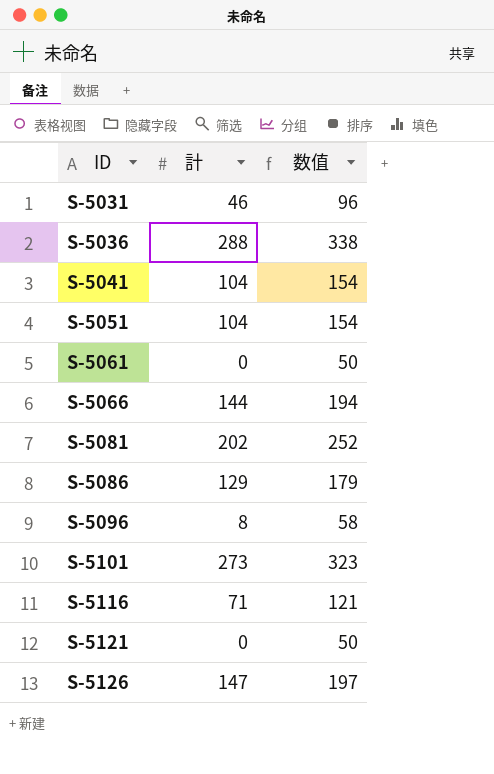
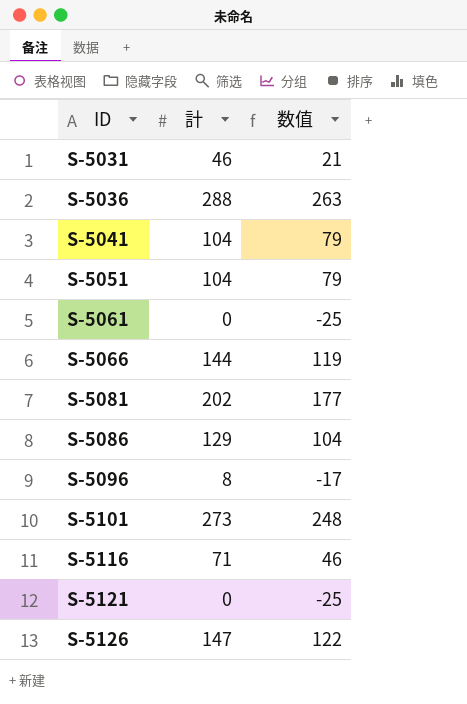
column 数值 | formula: [計] + 50 -> [計] - 25

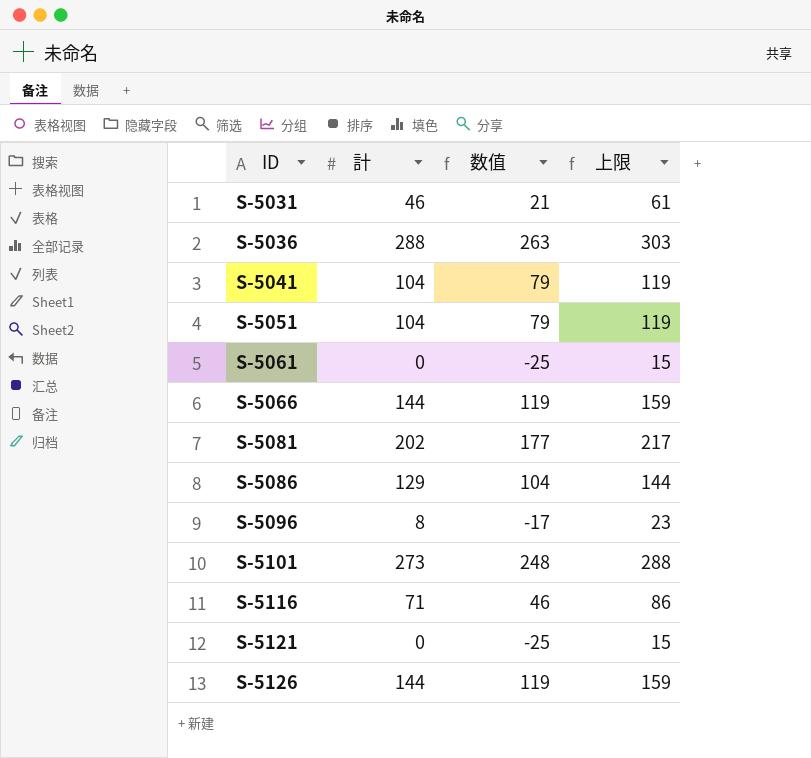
column 上限 | formula: none -> [計] + 15
S-5126 | 計: 147 -> 144
S-5126 | 数值: 122 -> 119

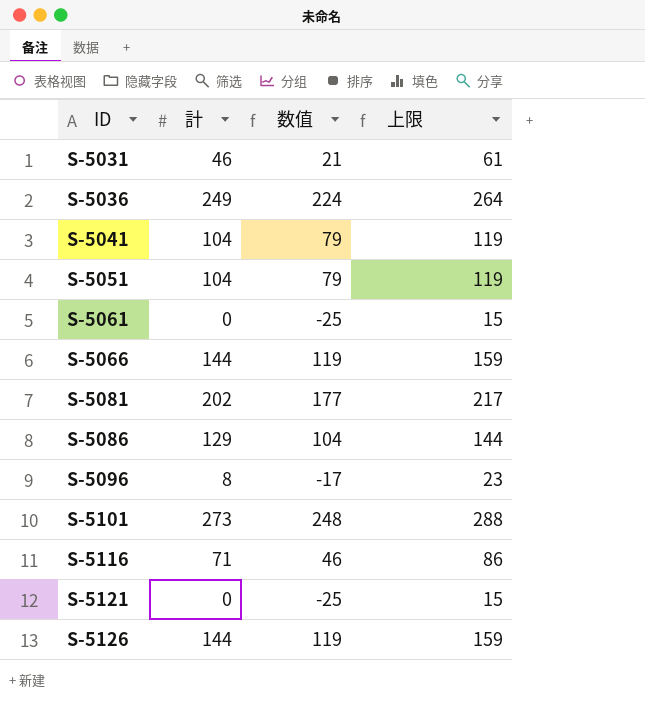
S-5036 | 計: 288 -> 249
S-5036 | 数值: 263 -> 224
S-5036 | 上限: 303 -> 264

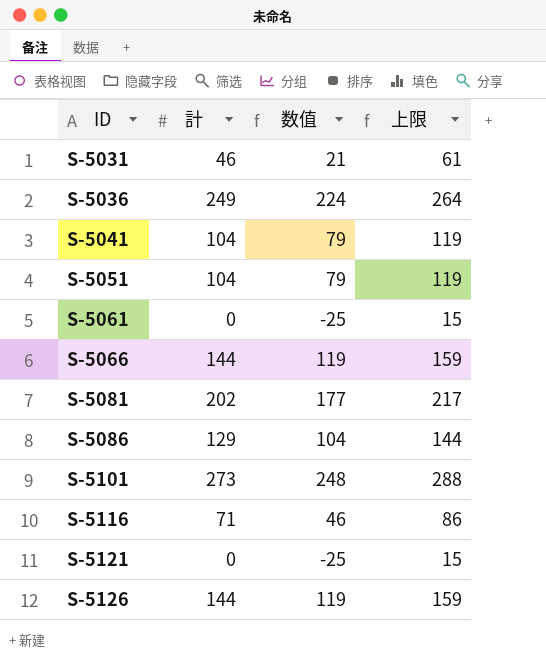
row S-5096: 8 | -17 | 23 -> none

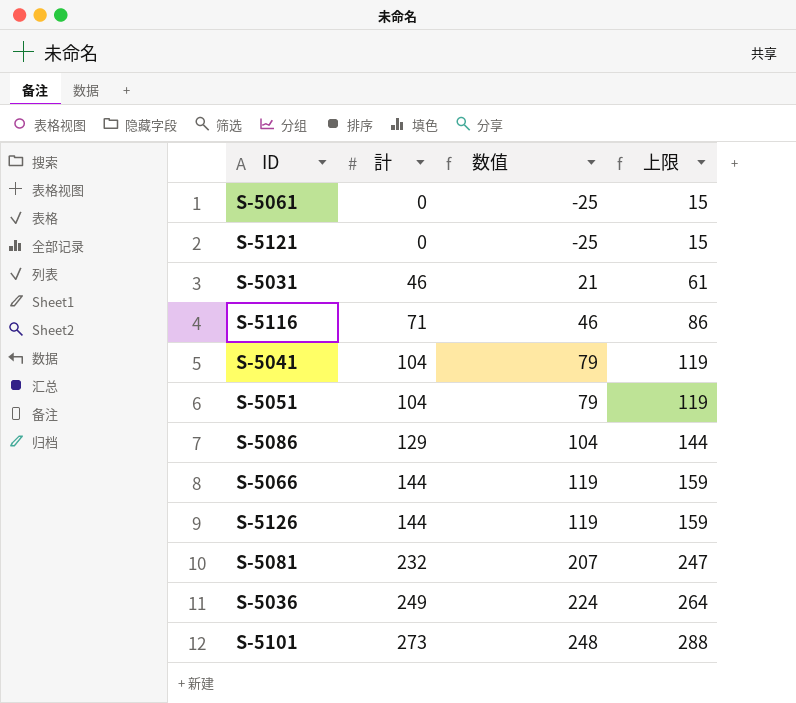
row order: ID ascending -> 計 ascending
S-5081 | 計: 202 -> 232
S-5081 | 数值: 177 -> 207
S-5081 | 上限: 217 -> 247

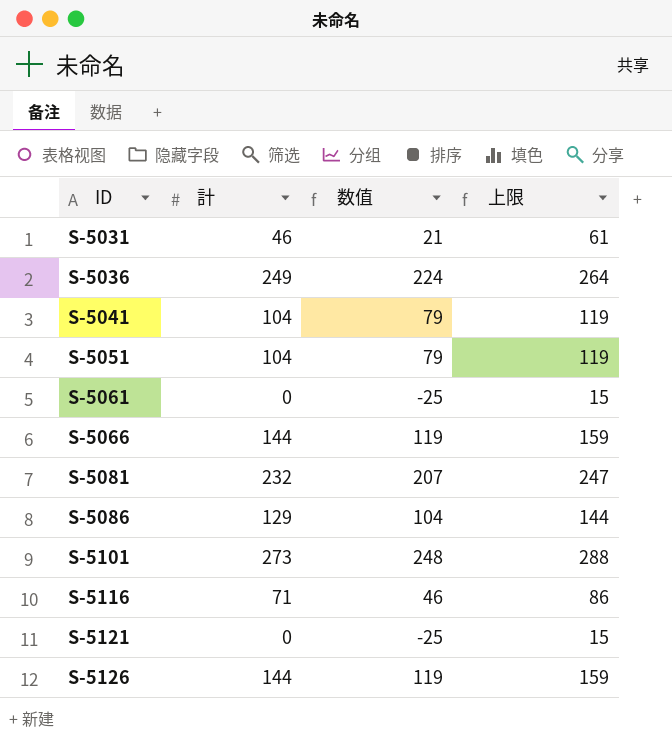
row order: 計 ascending -> ID ascending

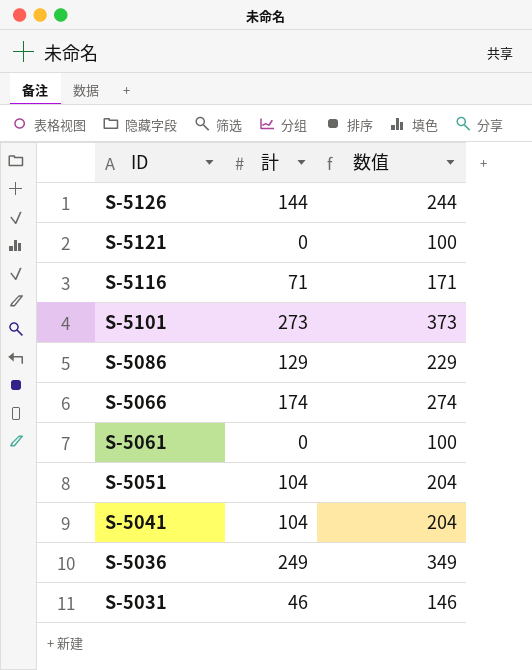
row order: ID ascending -> ID descending
column 上限 | formula: [計] + 15 -> none
column 数值 | formula: [計] - 25 -> [計] + 100
row S-5081: 232 | 207 | 247 -> none
S-5066 | 計: 144 -> 174

